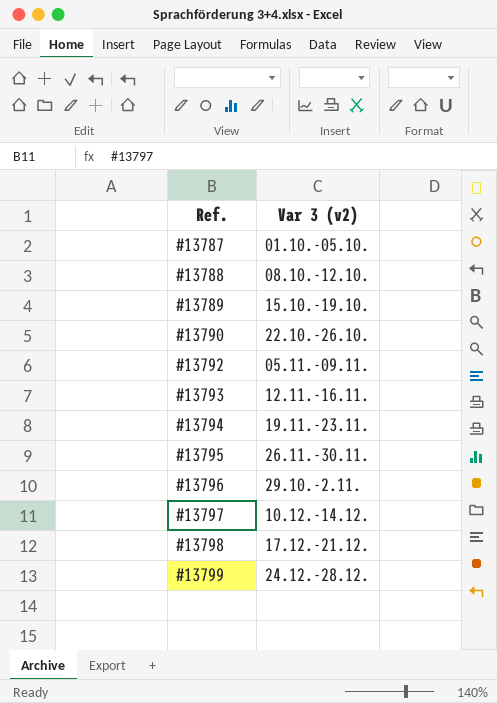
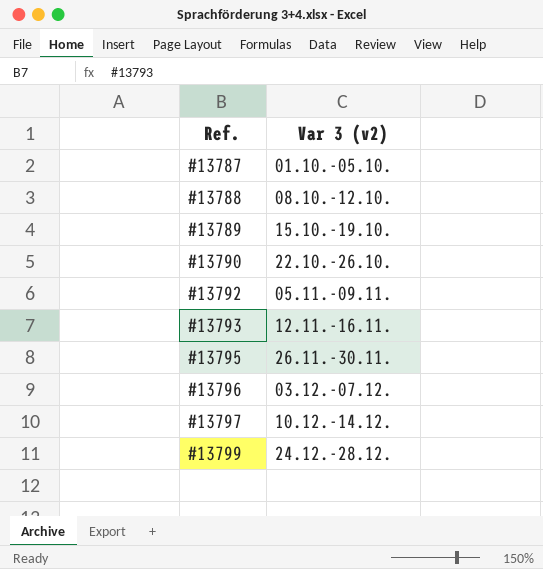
row #13794: 19.11.-23.11. -> none
row #13798: 17.12.-21.12. -> none
#13796 | Var 3 (v2): 29.10.-2.11. -> 03.12.-07.12.

